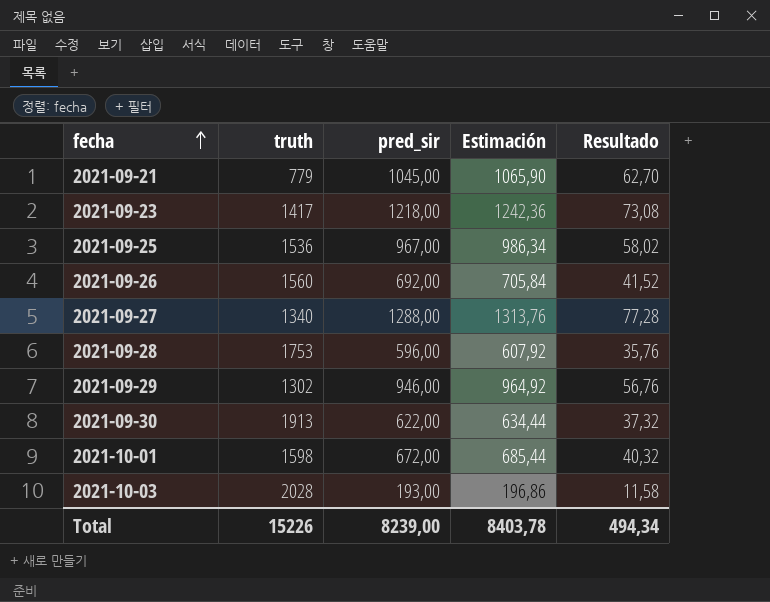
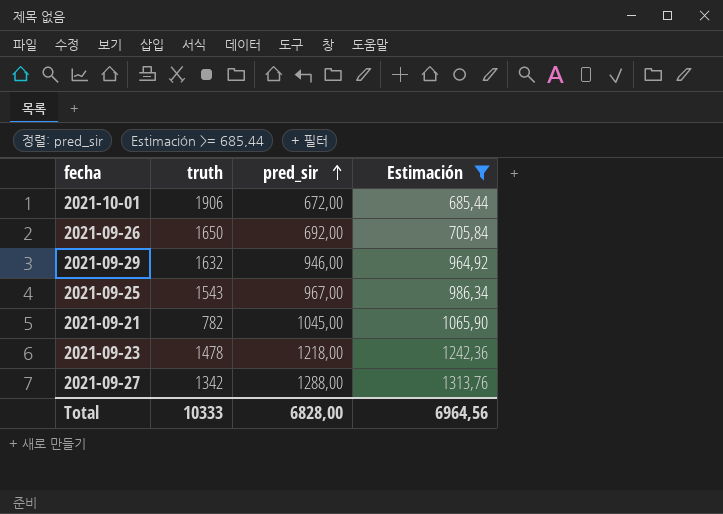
filter: none -> Estimación >= 685,44
row order: fecha ascending -> pred_sir ascending
column Resultado | formula: [pred_sir] * 0,06 -> none
2021-10-01 | truth: 1598 -> 1906
2021-09-26 | truth: 1560 -> 1650
2021-09-29 | truth: 1302 -> 1632
2021-09-25 | truth: 1536 -> 1543
2021-09-21 | truth: 779 -> 782
2021-09-23 | truth: 1417 -> 1478
2021-09-27 | truth: 1340 -> 1342
Total | truth: 15226 -> 10333
Total | pred_sir: 8239,00 -> 6828,00
Total | Estimación: 8403,78 -> 6964,56

